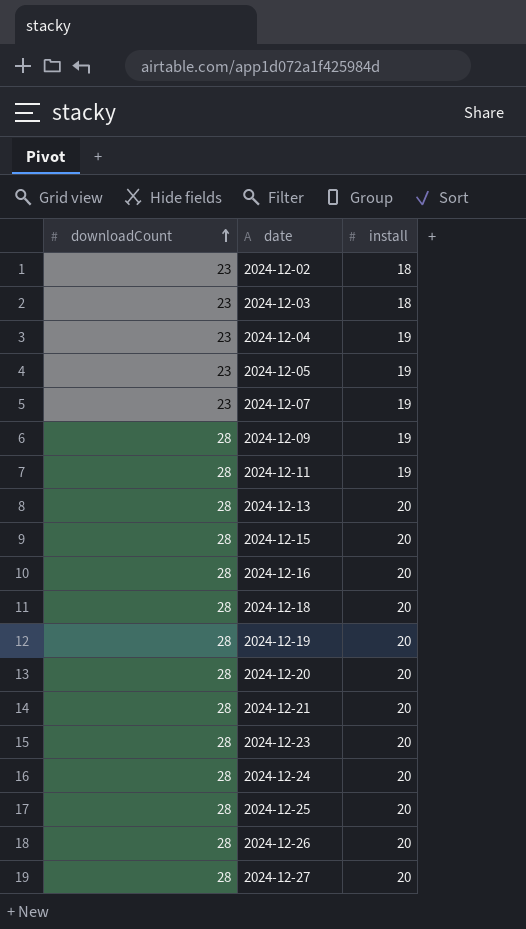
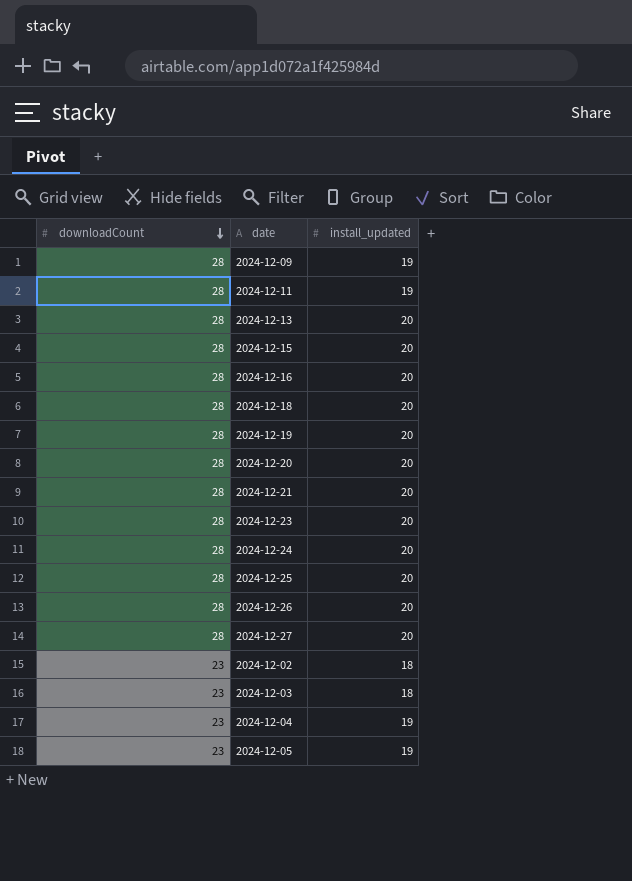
row order: downloadCount ascending -> downloadCount descending
column name: install -> install_updated
row 2024-12-07: 23 | 19 -> none

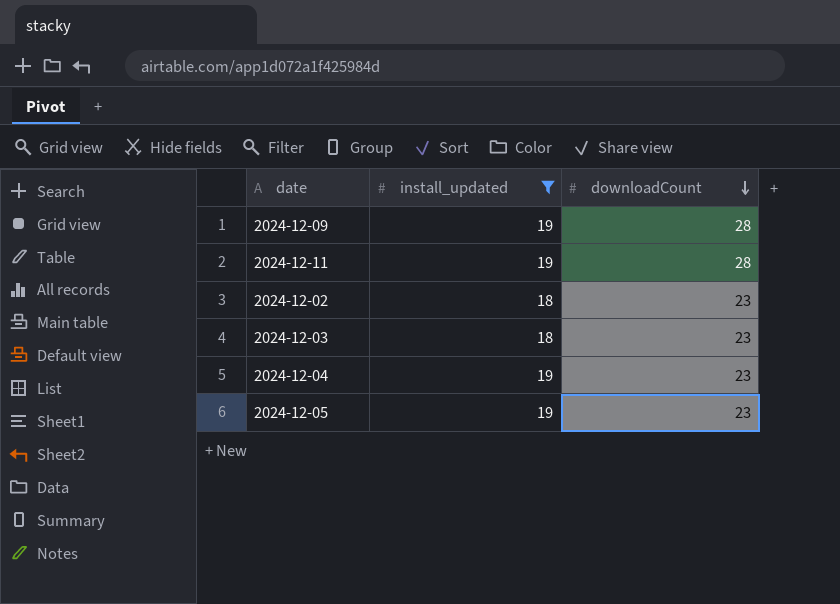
filter: none -> install_updated != 20
column downloadCount | position: 1 -> 3

